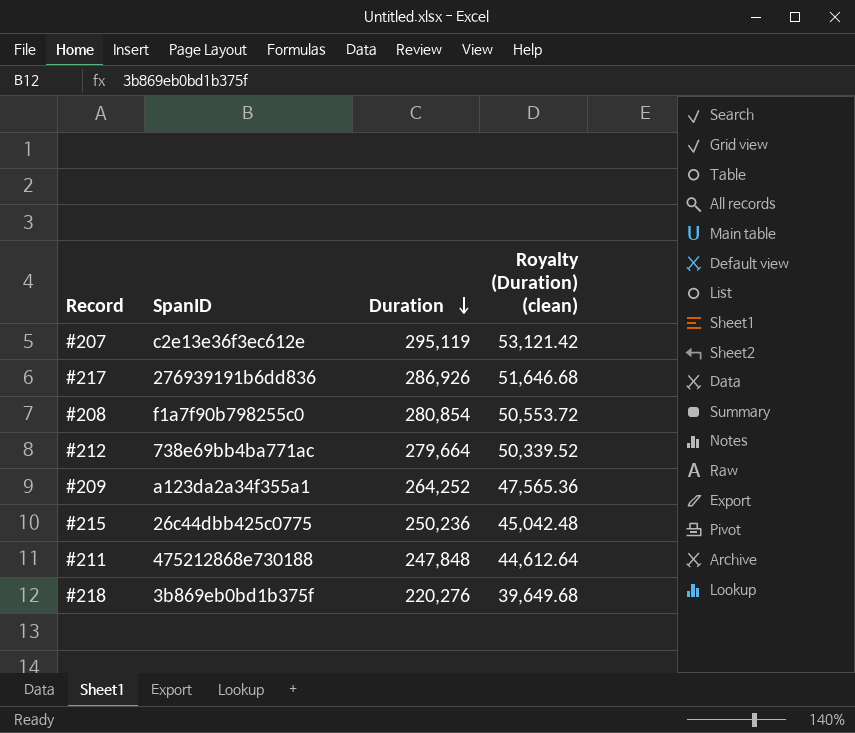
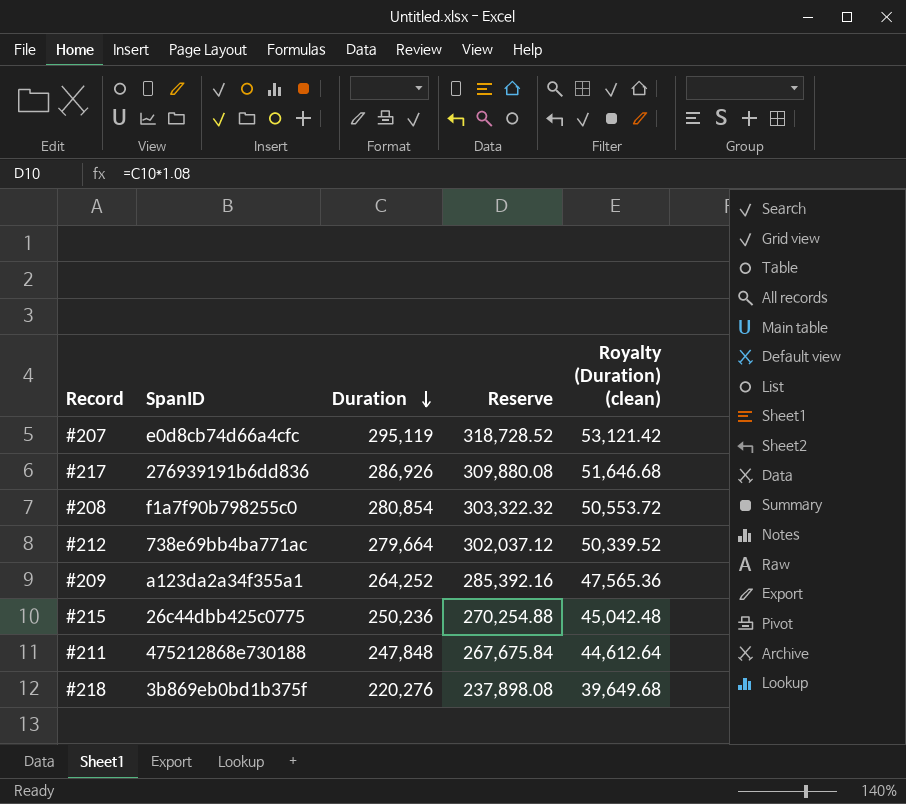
column Reserve | formula: none -> [Duration] * 1.08
#207 | SpanID: c2e13e36f3ec612e -> e0d8cb74d66a4cfc

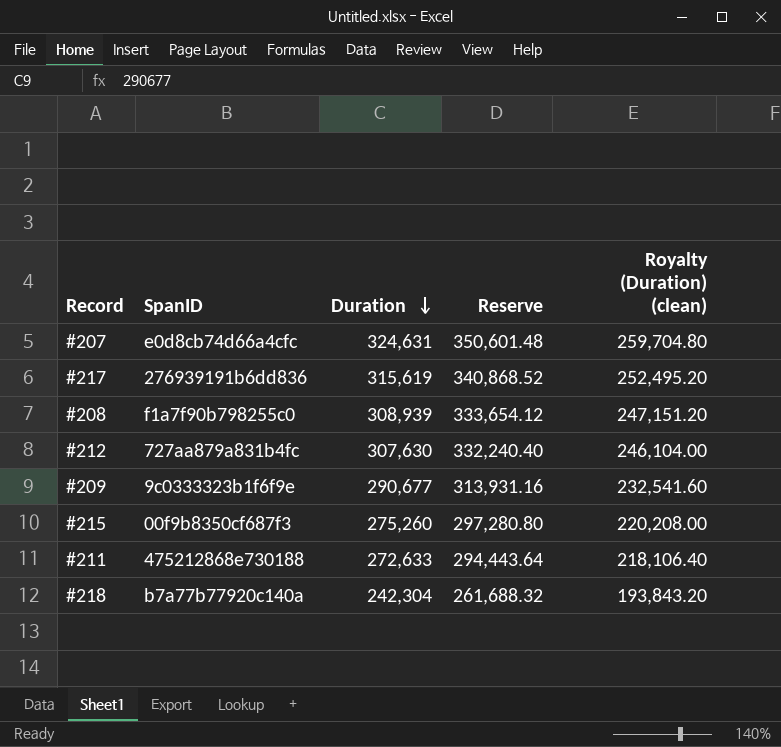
column Royalty (Duration) (clean) | formula: [Duration] * 0.18 -> [Duration] * 0.8
#207 | Duration: 295,119 -> 324,631
#207 | Reserve: 318,728.52 -> 350,601.48
#217 | Duration: 286,926 -> 315,619
#217 | Reserve: 309,880.08 -> 340,868.52
#208 | Duration: 280,854 -> 308,939
#208 | Reserve: 303,322.32 -> 333,654.12
#212 | SpanID: 738e69bb4ba771ac -> 727aa879a831b4fc
#212 | Duration: 279,664 -> 307,630
#212 | Reserve: 302,037.12 -> 332,240.40
#209 | SpanID: a123da2a34f355a1 -> 9c0333323b1f6f9e
#209 | Duration: 264,252 -> 290,677
#209 | Reserve: 285,392.16 -> 313,931.16
#215 | SpanID: 26c44dbb425c0775 -> 00f9b8350cf687f3
#215 | Duration: 250,236 -> 275,260
#215 | Reserve: 270,254.88 -> 297,280.80
#211 | Duration: 247,848 -> 272,633
#211 | Reserve: 267,675.84 -> 294,443.64
#218 | SpanID: 3b869eb0bd1b375f -> b7a77b77920c140a
#218 | Duration: 220,276 -> 242,304
#218 | Reserve: 237,898.08 -> 261,688.32

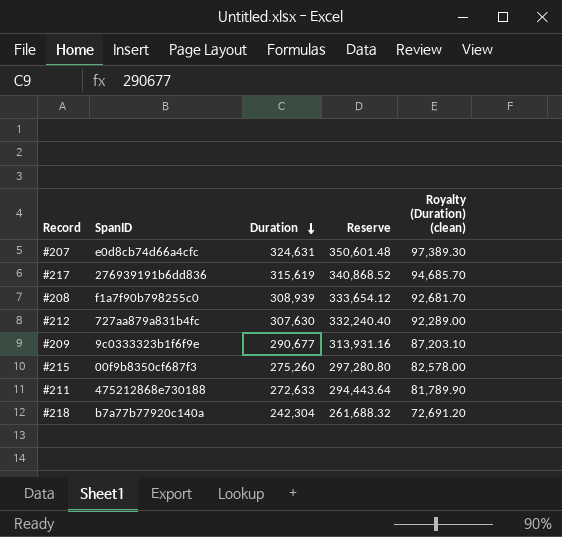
column Royalty (Duration) (clean) | formula: [Duration] * 0.8 -> [Duration] * 0.3

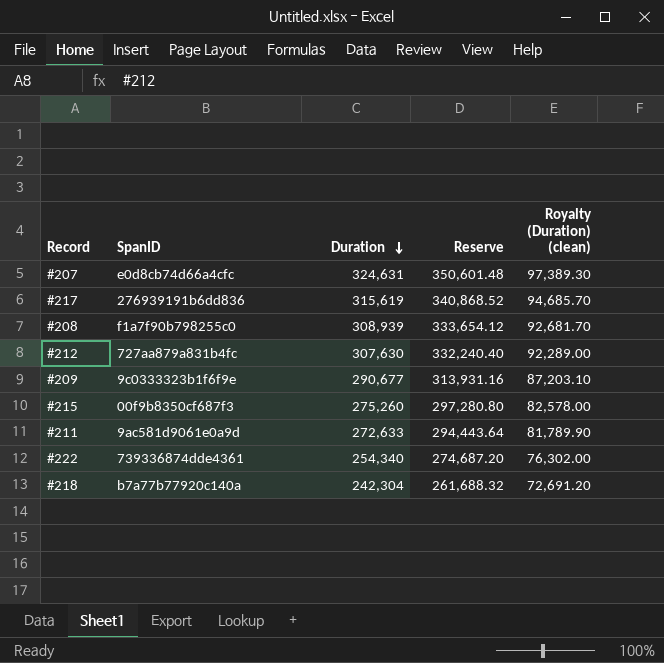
#211 | SpanID: 475212868e730188 -> 9ac581d9061e0a9d
row #222: none -> 739336874dde4361 | 254,340 | 274,687.20 | 76,302.00

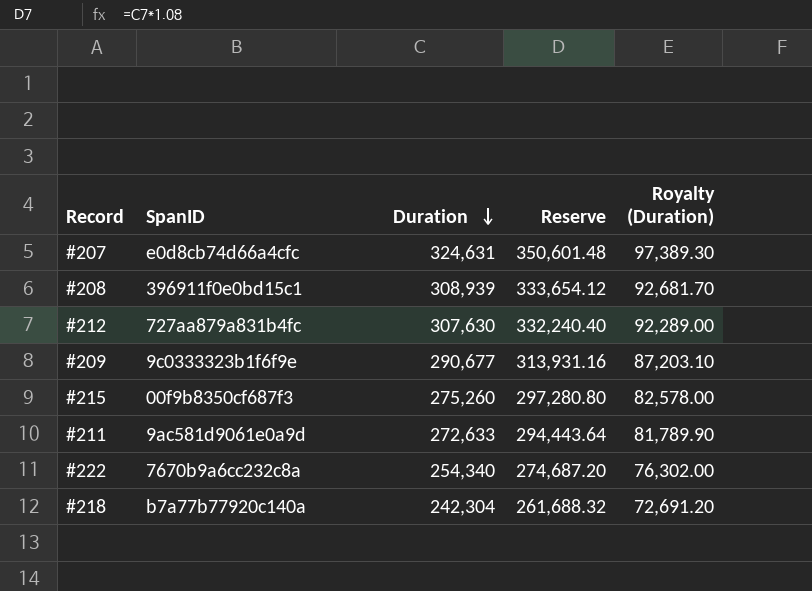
column name: Royalty (Duration) (clean) -> Royalty (Duration)
row #217: 276939191b6dd836 | 315,619 | 340,868.52 | 94,685.70 -> none
#208 | SpanID: f1a7f90b798255c0 -> 396911f0e0bd15c1
#222 | SpanID: 739336874dde4361 -> 7670b9a6cc232c8a

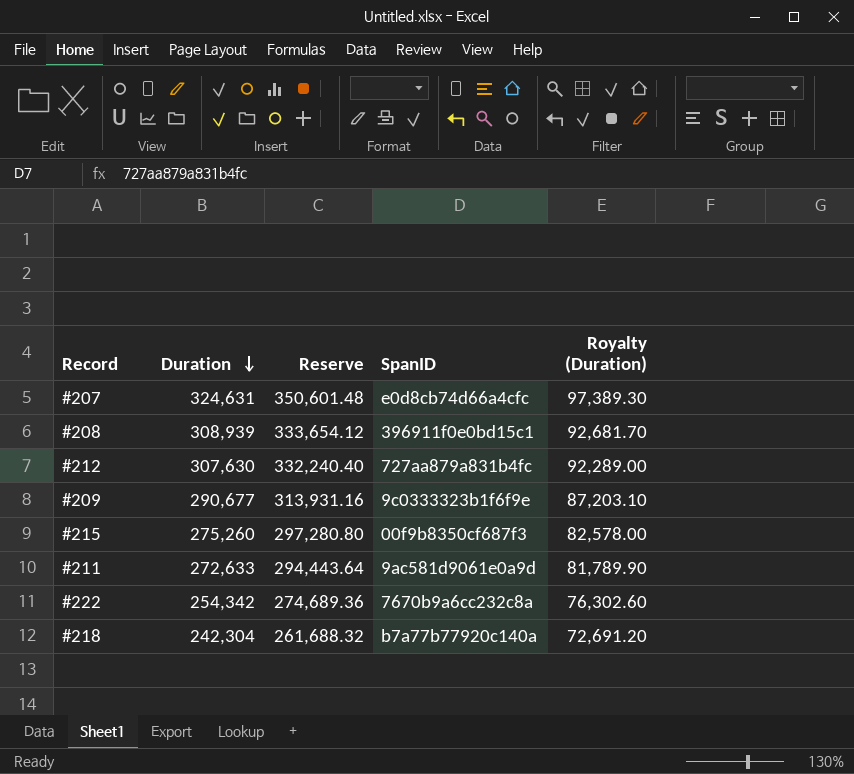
column SpanID | position: 2 -> 4
#222 | Duration: 254,340 -> 254,342
#222 | Reserve: 274,687.20 -> 274,689.36
#222 | Royalty (Duration): 76,302.00 -> 76,302.60

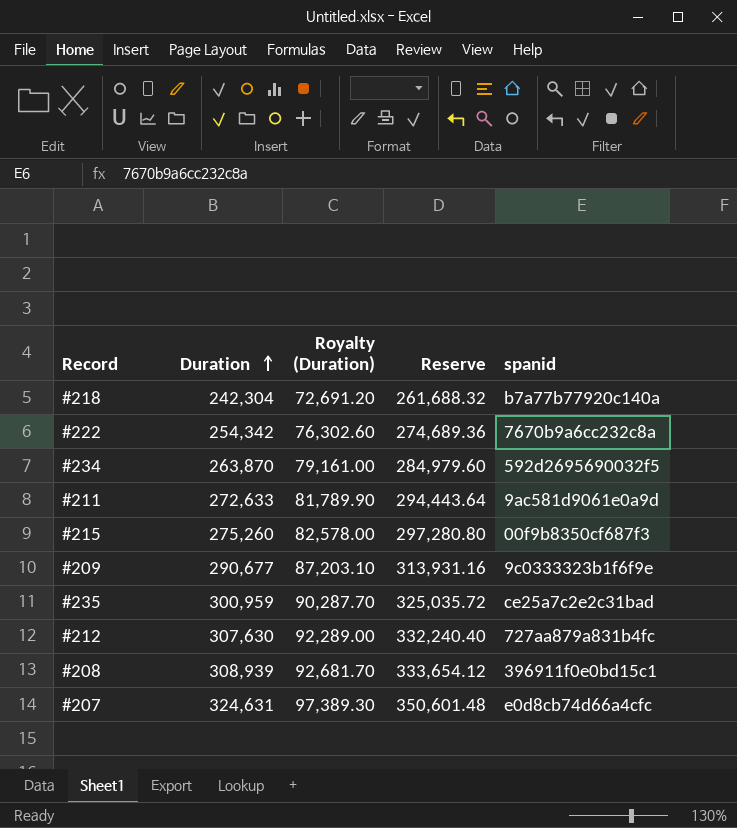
row order: Duration descending -> Duration ascending
column Royalty (Duration) | position: 5 -> 3
column name: SpanID -> spanid
row #234: none -> 263,870 | 79,161.00 | 284,979.60 | 592d2695690032f5
row #235: none -> 300,959 | 90,287.70 | 325,035.72 | ce25a7c2e2c31bad

